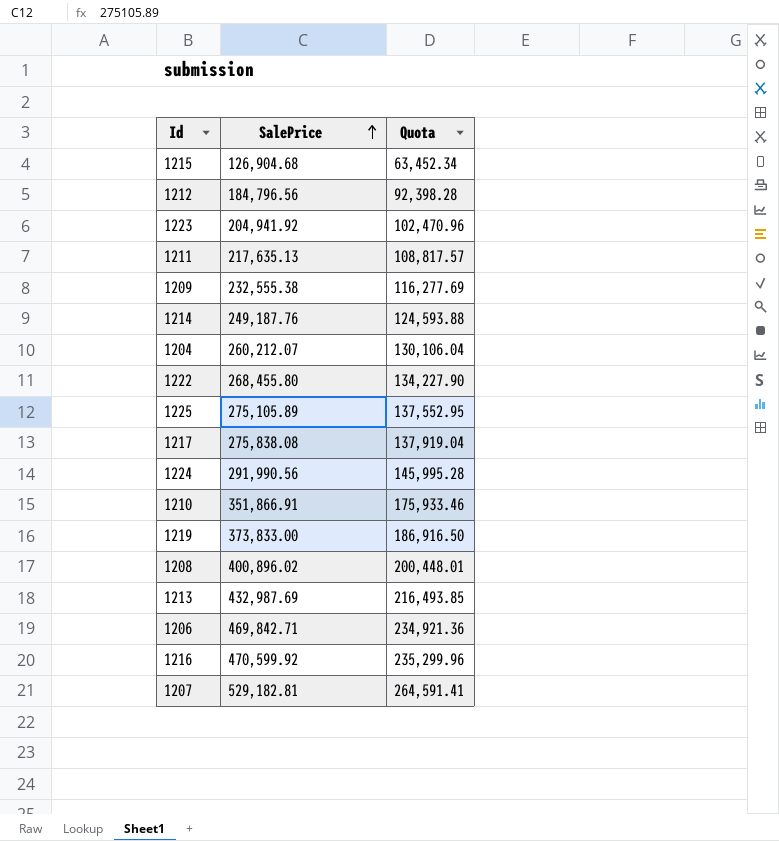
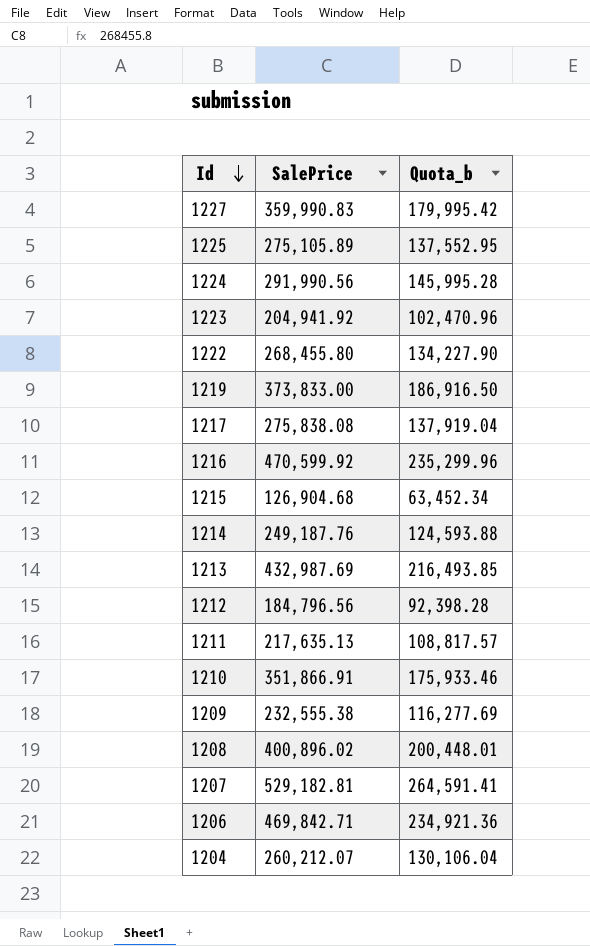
row order: SalePrice ascending -> Id descending
column name: Quota -> Quota_b
row 1227: none -> 359,990.83 | 179,995.42

